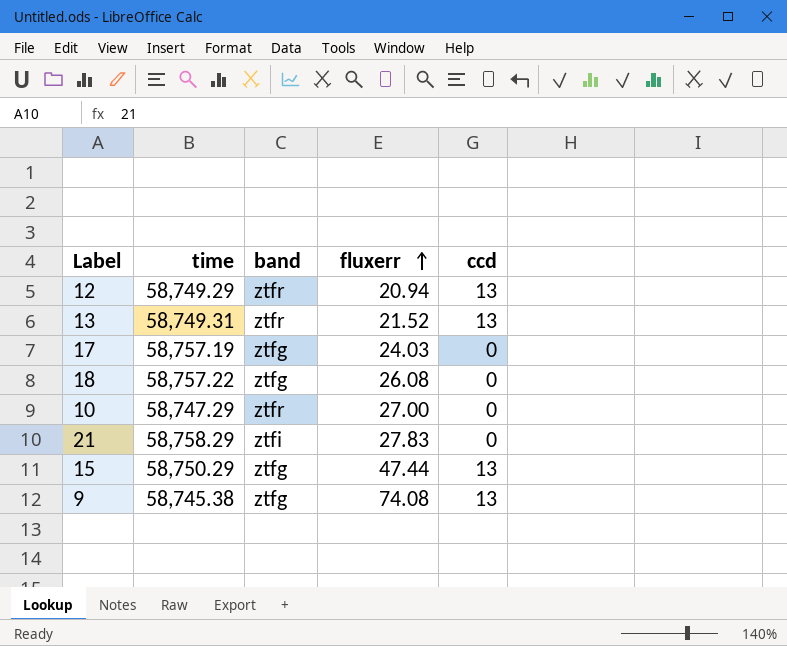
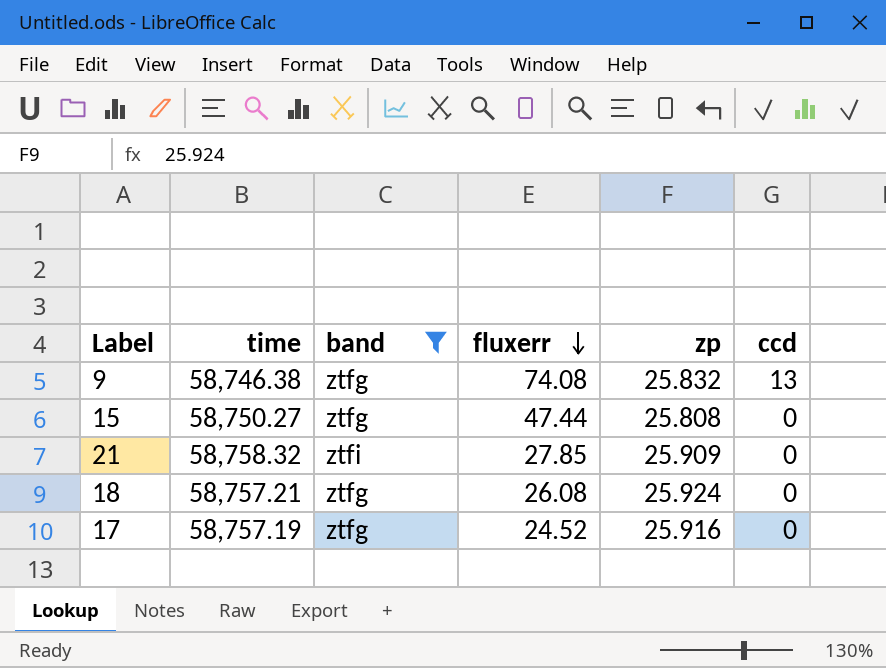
filter: none -> band != ztfr
row order: fluxerr ascending -> fluxerr descending
column zp | position: none -> 5
9 | time: 58,745.38 -> 58,746.38
15 | time: 58,750.29 -> 58,750.27
15 | ccd: 13 -> 0
21 | time: 58,758.29 -> 58,758.32
21 | fluxerr: 27.83 -> 27.85
18 | time: 58,757.22 -> 58,757.21
17 | fluxerr: 24.03 -> 24.52

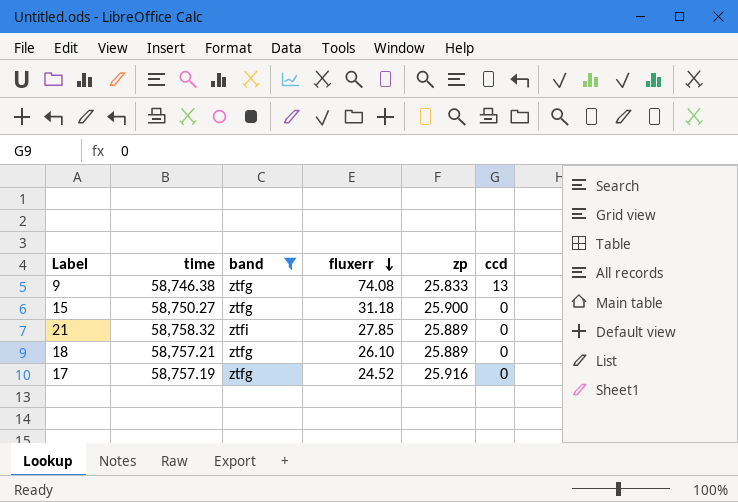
9 | zp: 25.832 -> 25.833
15 | fluxerr: 47.44 -> 31.18
15 | zp: 25.808 -> 25.900
21 | zp: 25.909 -> 25.889
18 | fluxerr: 26.08 -> 26.10
18 | zp: 25.924 -> 25.889

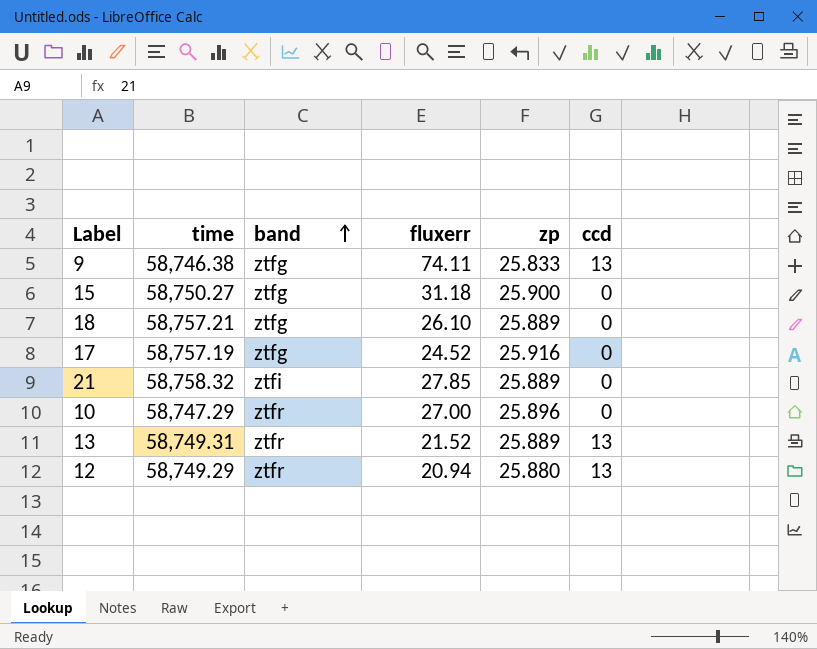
filter: band != ztfr -> none
row order: fluxerr descending -> band ascending
9 | fluxerr: 74.08 -> 74.11

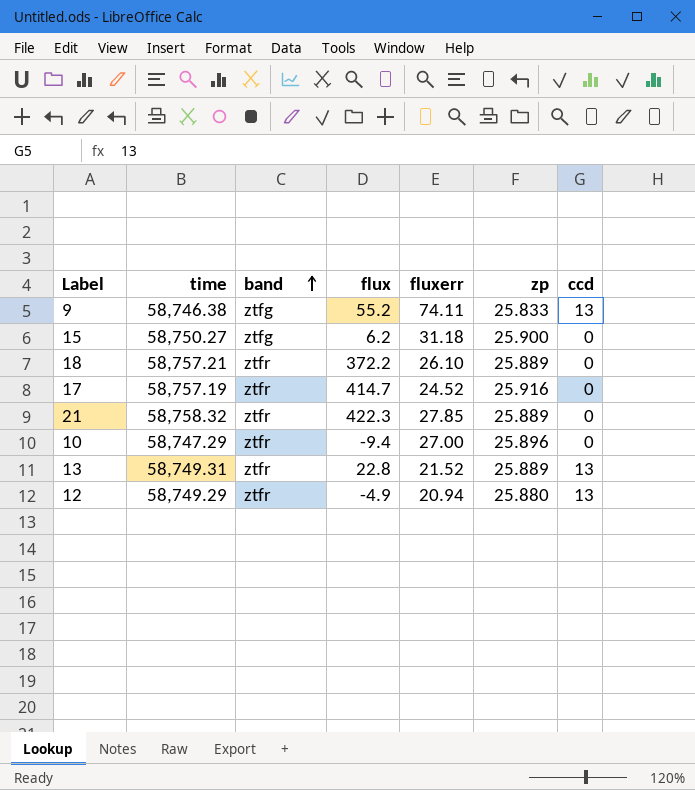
column flux | position: none -> 4
18 | band: ztfg -> ztfr
17 | band: ztfg -> ztfr
21 | band: ztfi -> ztfr

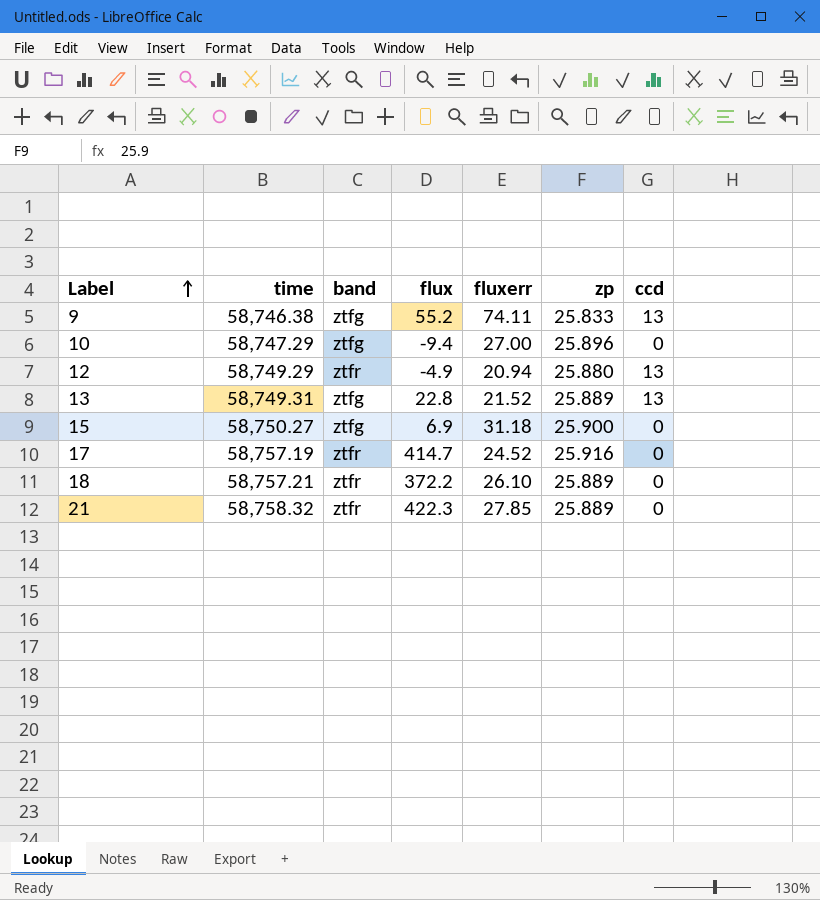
row order: band ascending -> Label ascending
10 | band: ztfr -> ztfg
13 | band: ztfr -> ztfg
15 | flux: 6.2 -> 6.9

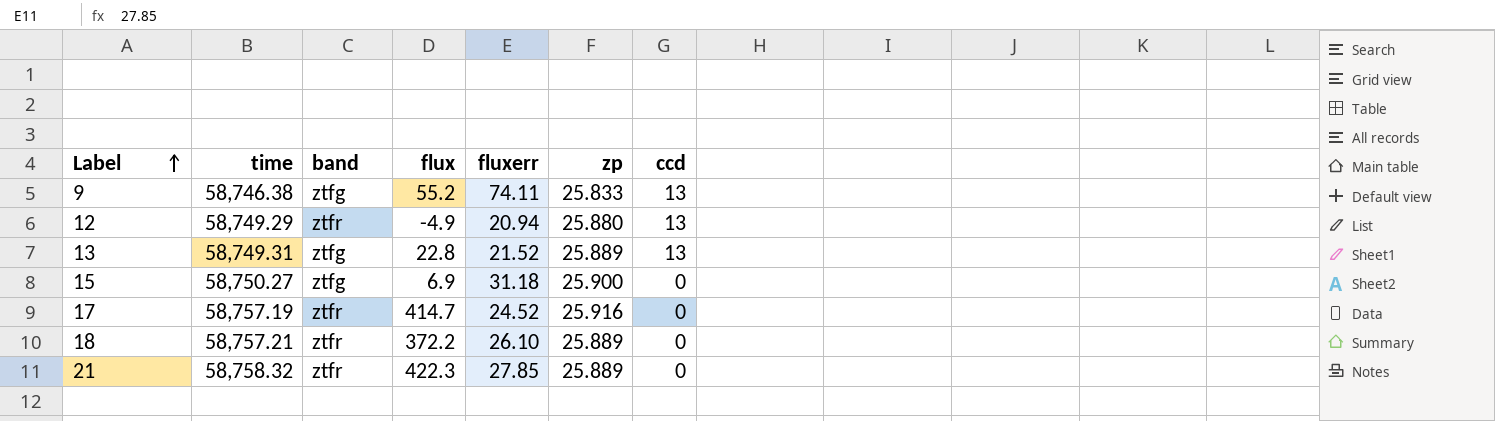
row 10: 58,747.29 | ztfg | -9.4 | 27.00 | 25.896 | 0 -> none

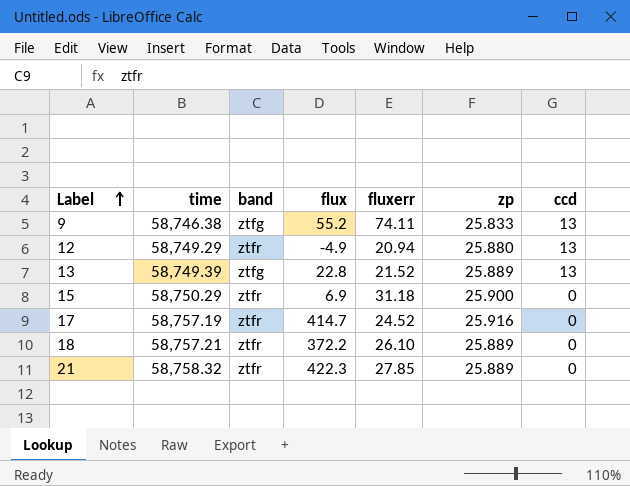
13 | time: 58,749.31 -> 58,749.39
15 | time: 58,750.27 -> 58,750.29
15 | band: ztfg -> ztfr

